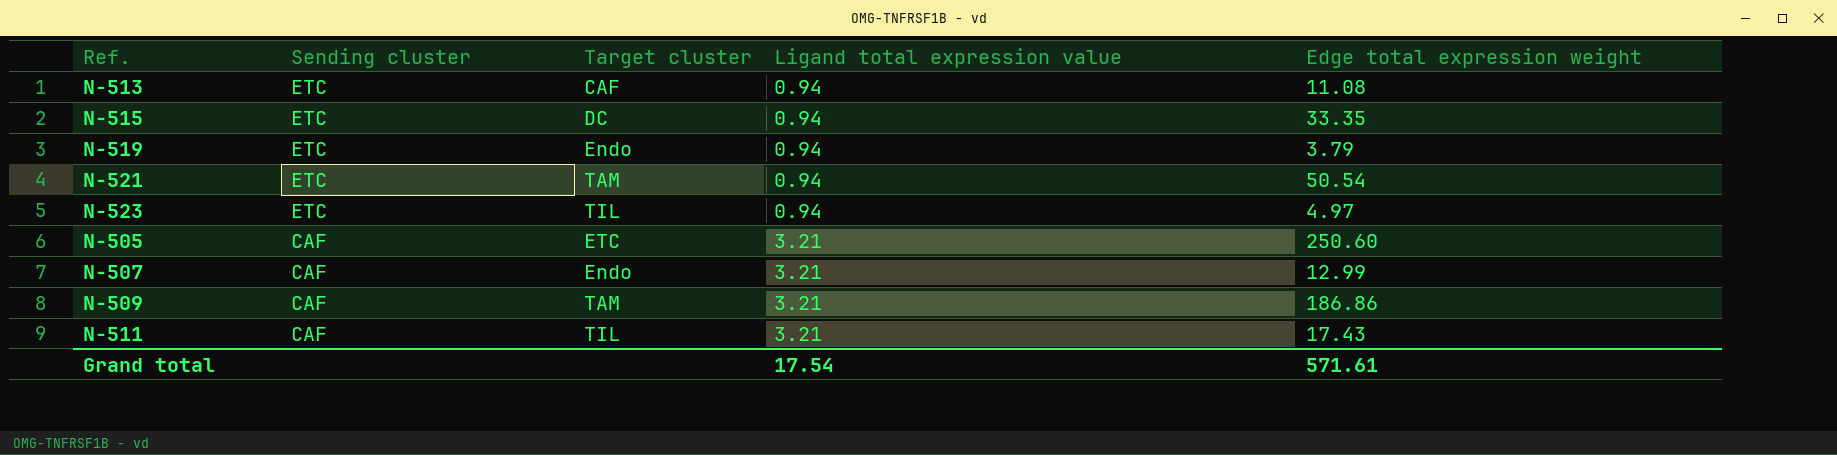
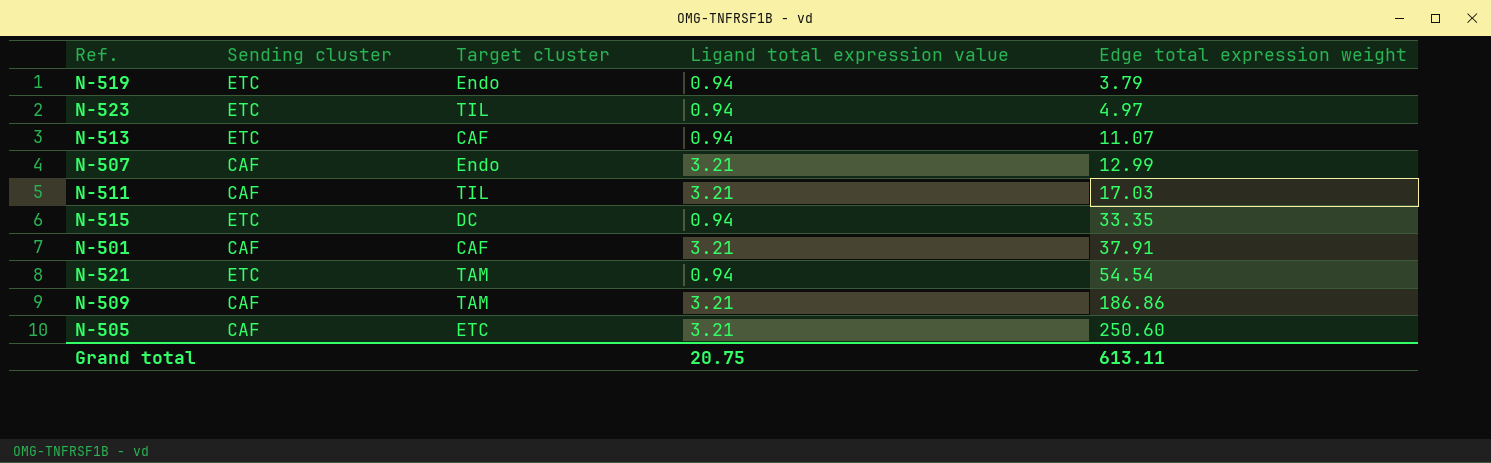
row order: Sending cluster descending -> Edge total expression weight ascending
N-513 | Edge total expression weight: 11.08 -> 11.07
N-511 | Edge total expression weight: 17.43 -> 17.03
row N-501: none -> CAF | CAF | 3.21 | 37.91
N-521 | Edge total expression weight: 50.54 -> 54.54
Grand total | Ligand total expression value: 17.54 -> 20.75
Grand total | Edge total expression weight: 571.61 -> 613.11

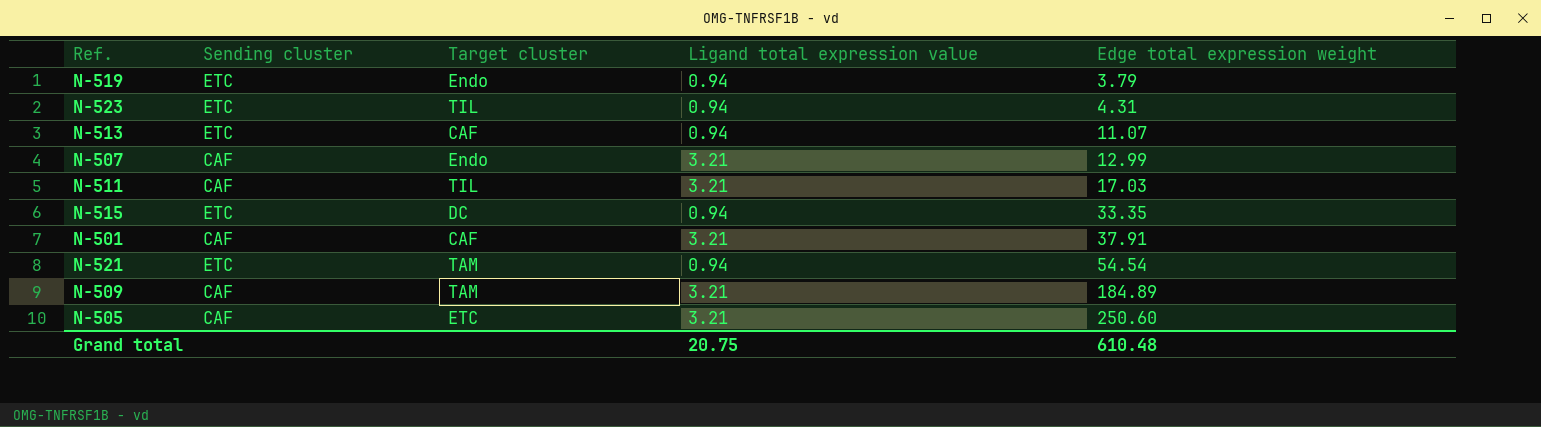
N-523 | Edge total expression weight: 4.97 -> 4.31
N-509 | Edge total expression weight: 186.86 -> 184.89
Grand total | Edge total expression weight: 613.11 -> 610.48

